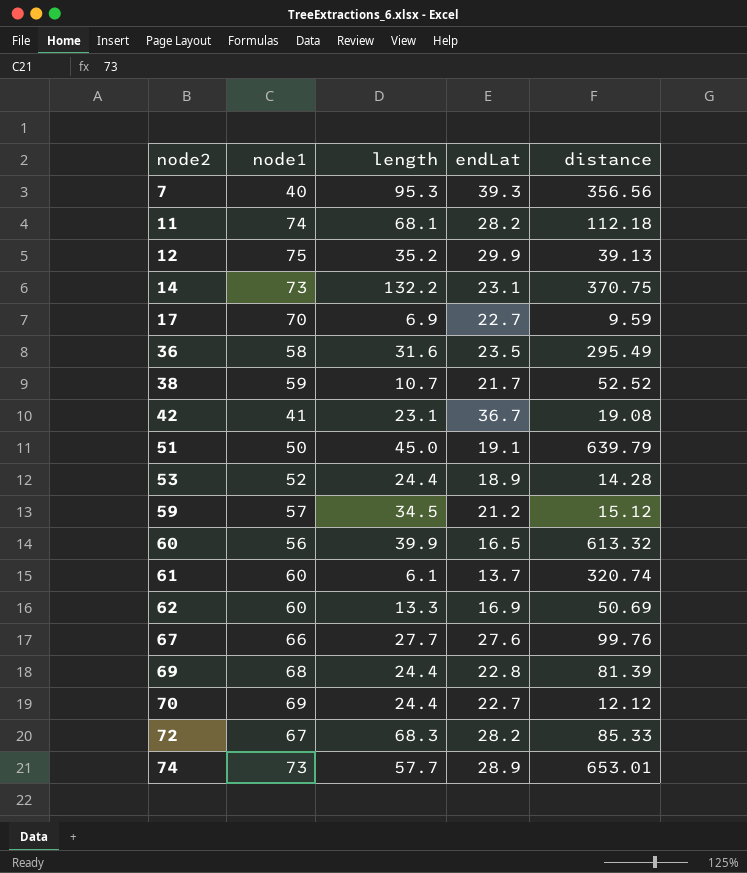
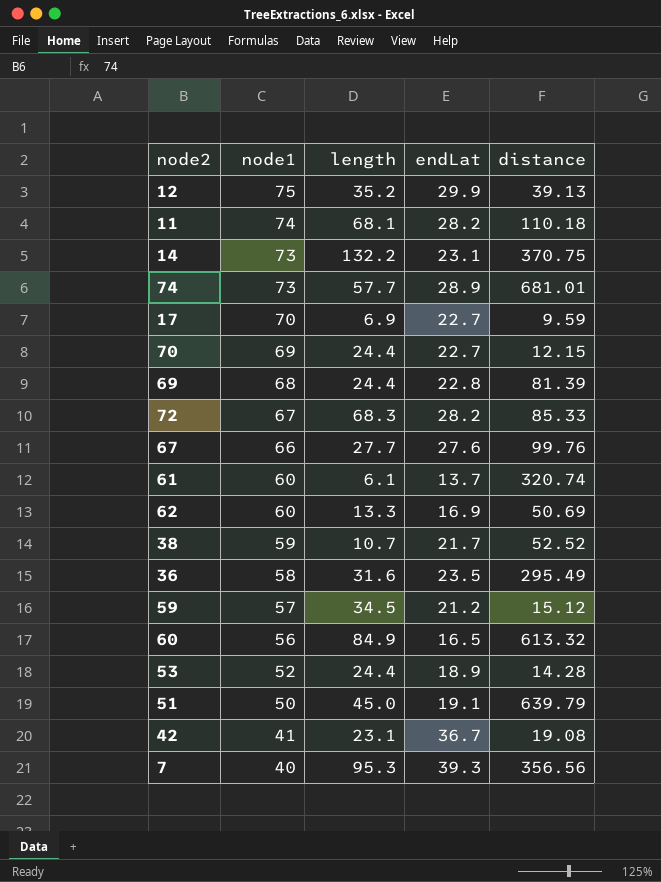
row order: node2 ascending -> node1 descending
11 | distance: 112.18 -> 110.18
74 | distance: 653.01 -> 681.01
70 | distance: 12.12 -> 12.15
60 | length: 39.9 -> 84.9

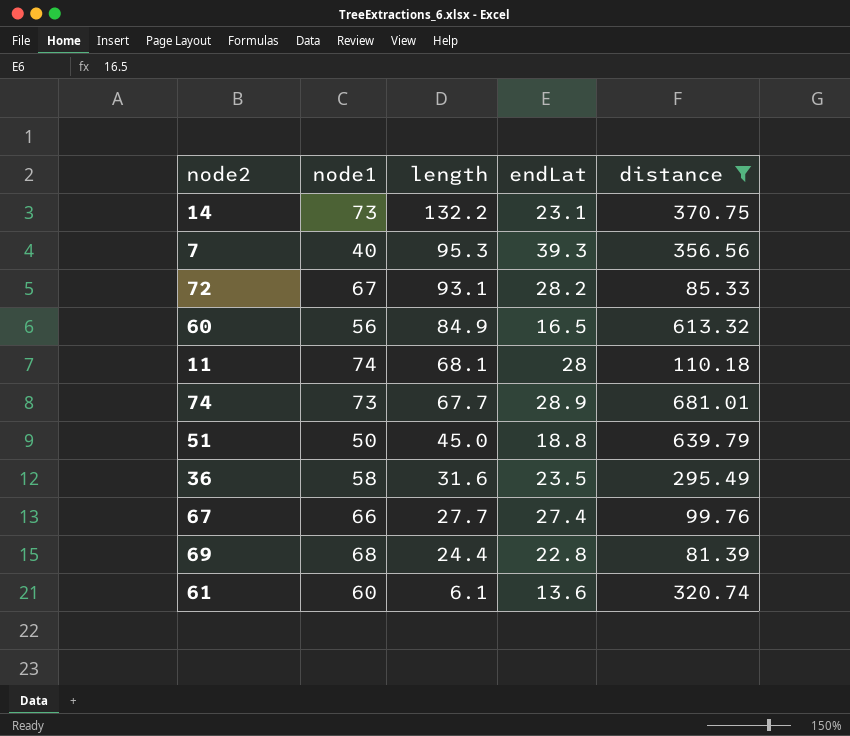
filter: none -> distance >= 81.39
row order: node1 descending -> length descending
72 | length: 68.3 -> 93.1
11 | endLat: 28.2 -> 28
74 | length: 57.7 -> 67.7
51 | endLat: 19.1 -> 18.8
67 | endLat: 27.6 -> 27.4
61 | endLat: 13.7 -> 13.6

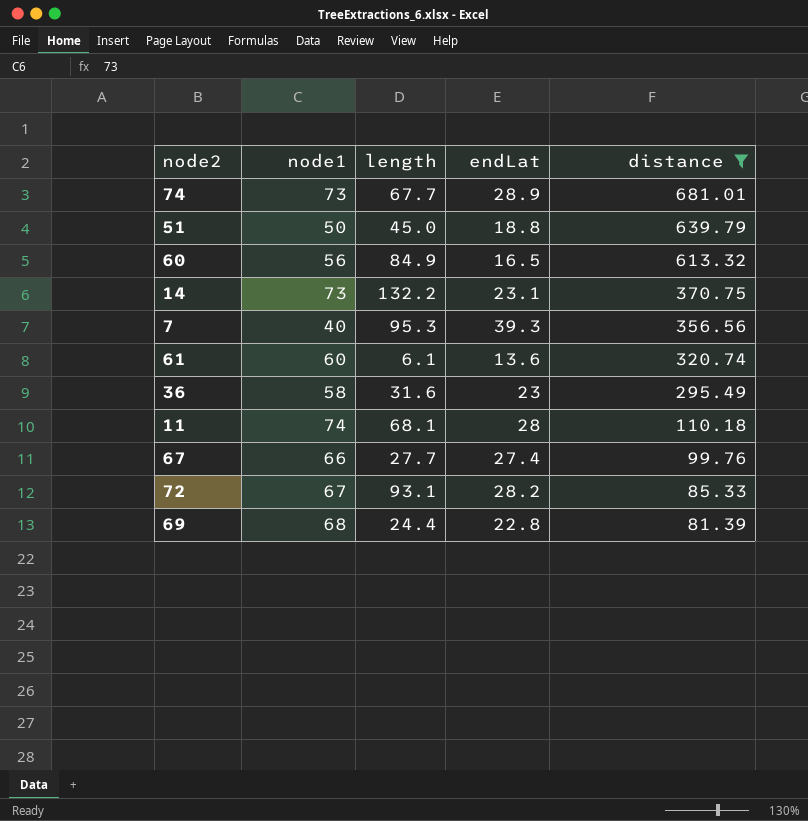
row order: length descending -> distance descending
36 | endLat: 23.5 -> 23

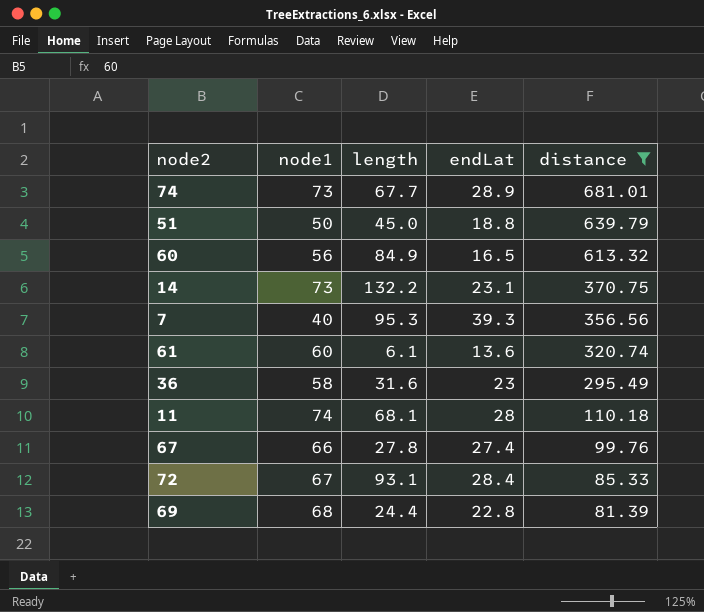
67 | length: 27.7 -> 27.8
72 | endLat: 28.2 -> 28.4

